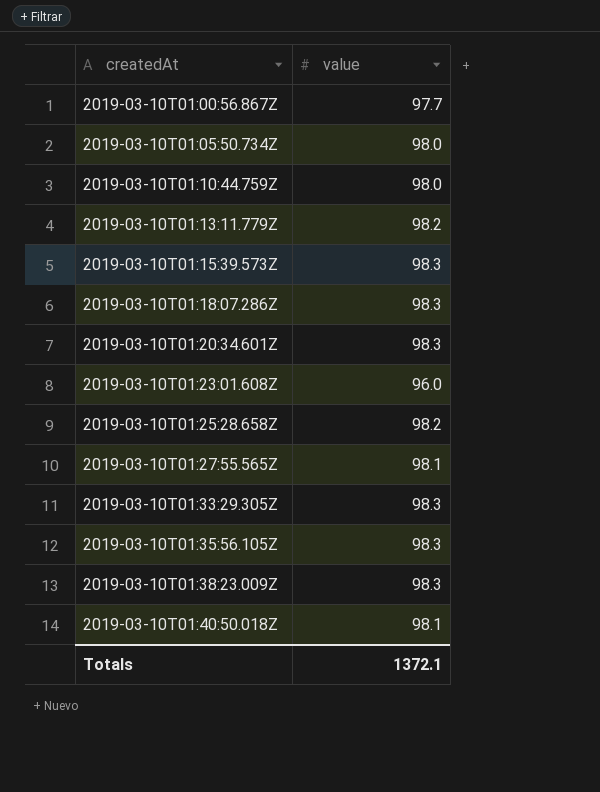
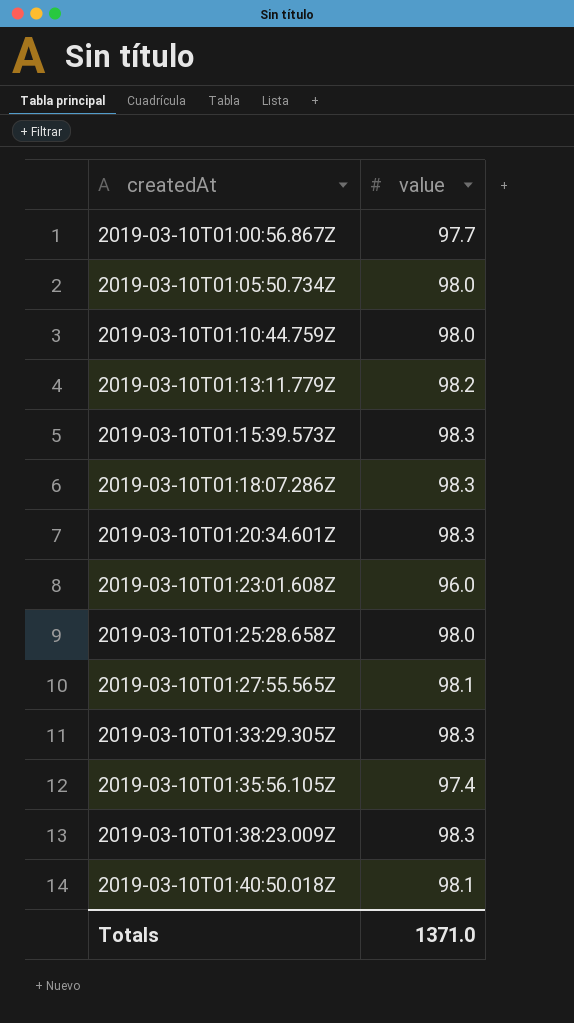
2019-03-10T01:25:28.658Z | value: 98.2 -> 98.0
2019-03-10T01:35:56.105Z | value: 98.3 -> 97.4
Totals | value: 1372.1 -> 1371.0

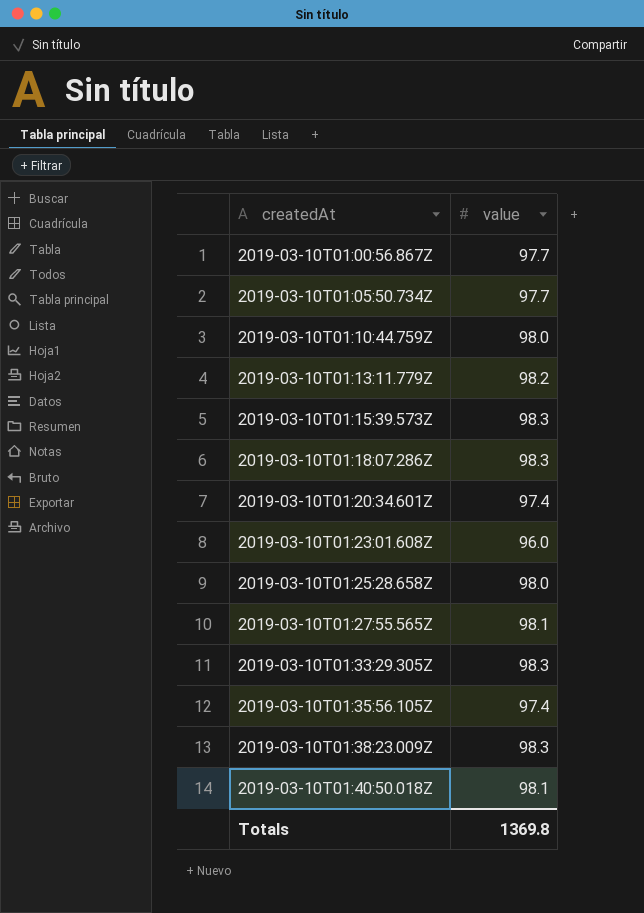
2019-03-10T01:05:50.734Z | value: 98.0 -> 97.7
2019-03-10T01:20:34.601Z | value: 98.3 -> 97.4
Totals | value: 1371.0 -> 1369.8

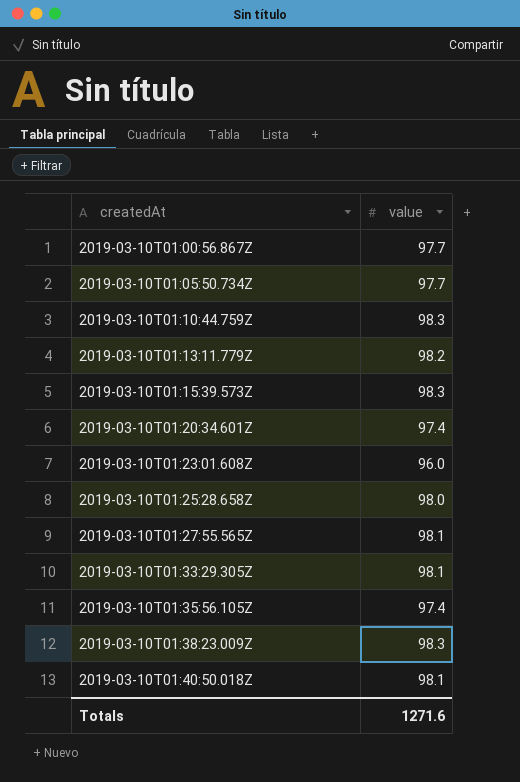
row 2019-03-10T01:18:07.286Z: 98.3 -> none
2019-03-10T01:10:44.759Z | value: 98.0 -> 98.3
2019-03-10T01:33:29.305Z | value: 98.3 -> 98.1
Totals | value: 1369.8 -> 1271.6

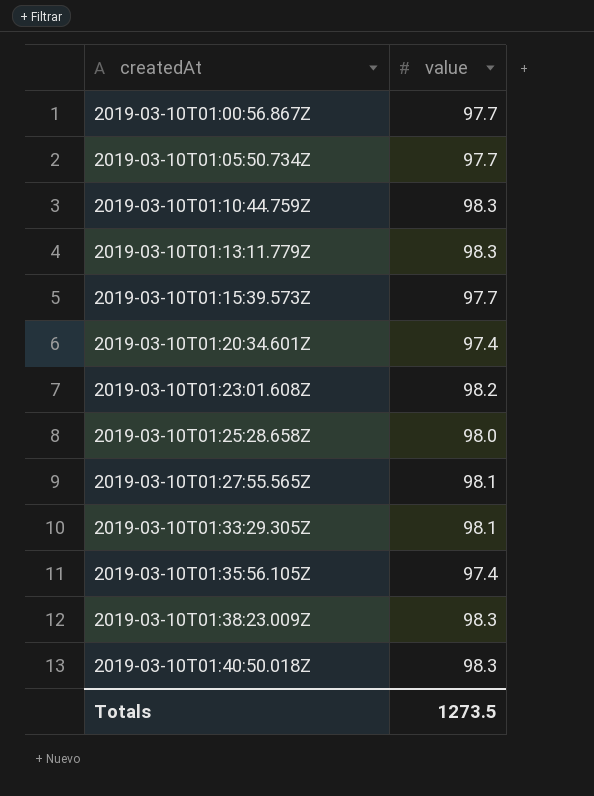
2019-03-10T01:13:11.779Z | value: 98.2 -> 98.3
2019-03-10T01:15:39.573Z | value: 98.3 -> 97.7
2019-03-10T01:23:01.608Z | value: 96.0 -> 98.2
2019-03-10T01:40:50.018Z | value: 98.1 -> 98.3
Totals | value: 1271.6 -> 1273.5

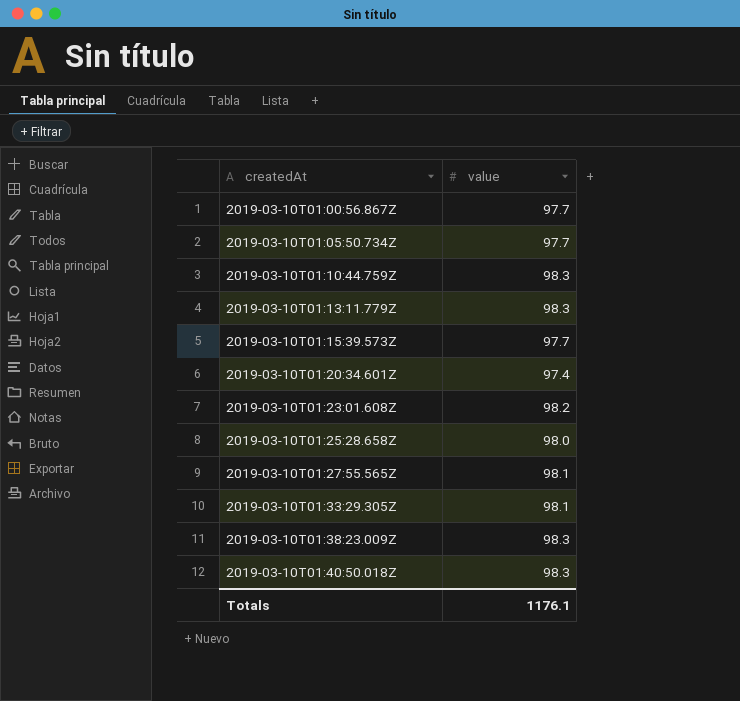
row 2019-03-10T01:35:56.105Z: 97.4 -> none
Totals | value: 1273.5 -> 1176.1

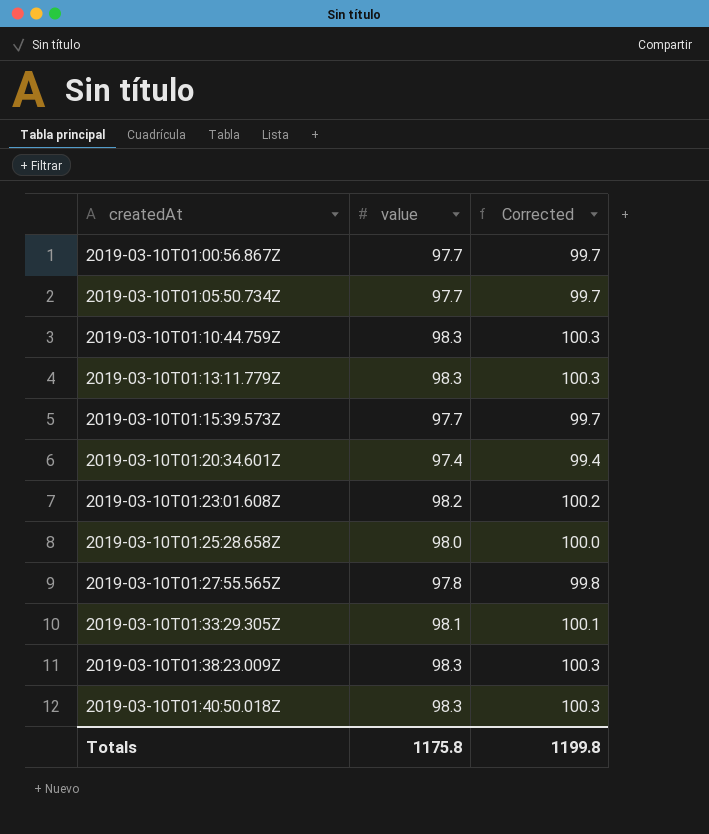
column Corrected | formula: none -> [value] + 2
2019-03-10T01:27:55.565Z | value: 98.1 -> 97.8
Totals | value: 1176.1 -> 1175.8

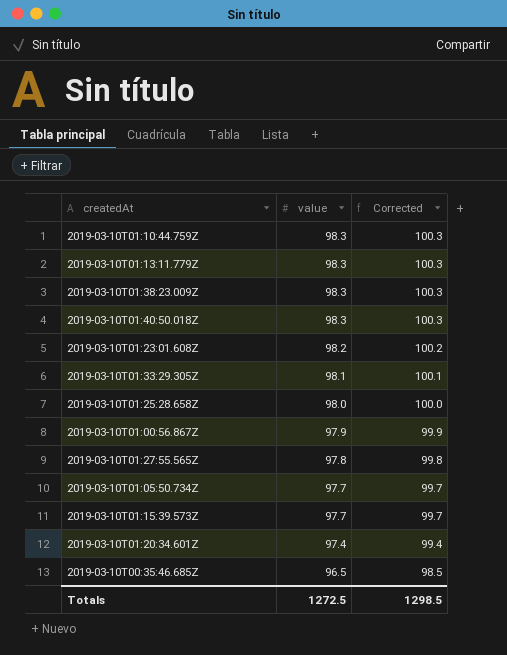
row order: createdAt ascending -> value descending
2019-03-10T01:00:56.867Z | value: 97.7 -> 97.9
2019-03-10T01:00:56.867Z | Corrected: 99.7 -> 99.9
row 2019-03-10T00:35:46.685Z: none -> 96.5 | 98.5
Totals | value: 1175.8 -> 1272.5
Totals | Corrected: 1199.8 -> 1298.5

